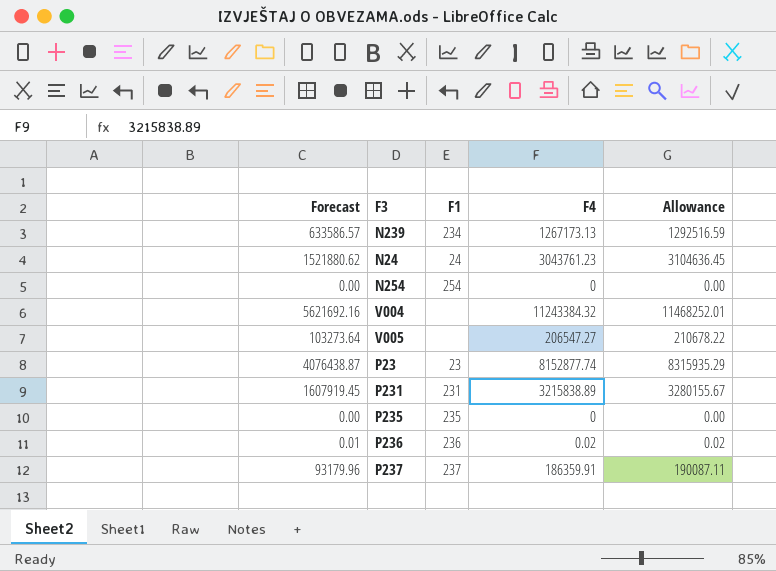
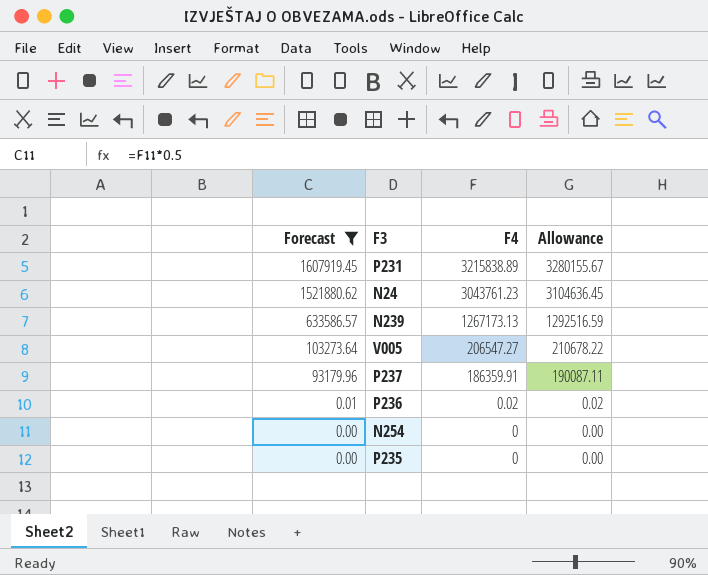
filter: none -> Forecast <= 1607919.45
row order: none -> Forecast descending
column F1 | position: 3 -> none

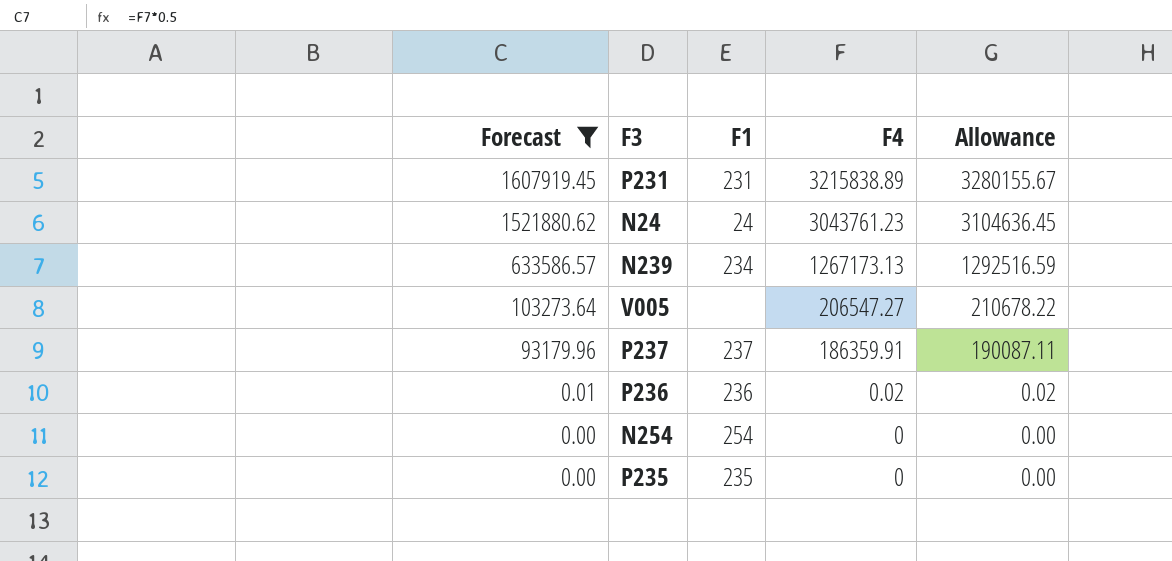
column F1 | position: none -> 3

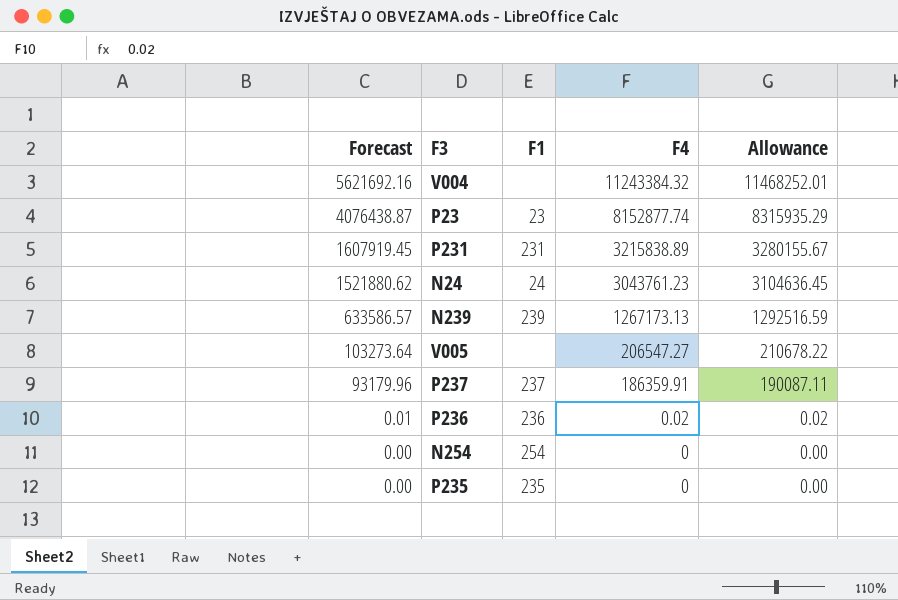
filter: Forecast <= 1607919.45 -> none
N239 | F1: 234 -> 239

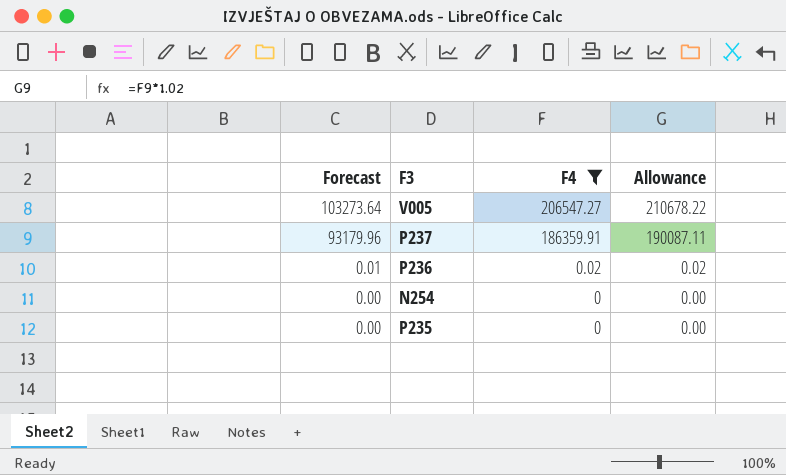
filter: none -> F4 <= 206547.27
column F1 | position: 3 -> none

